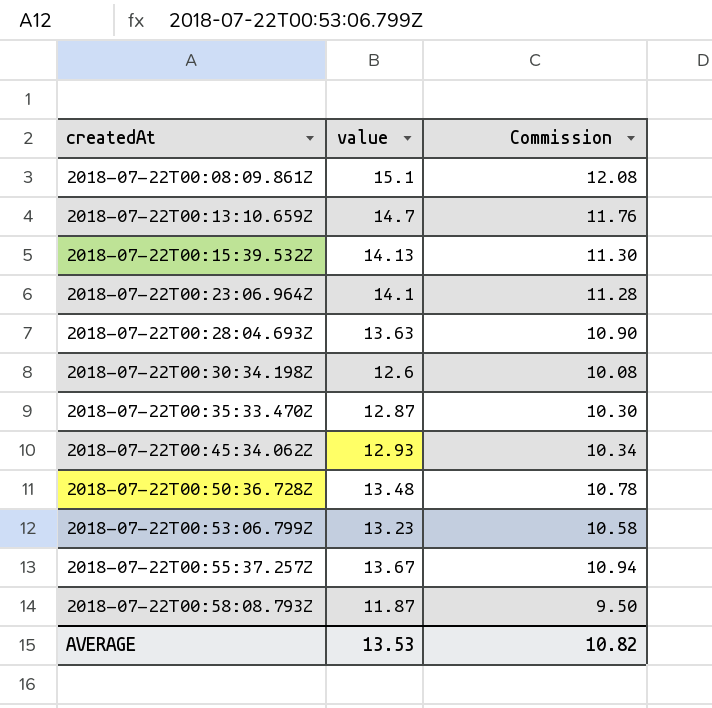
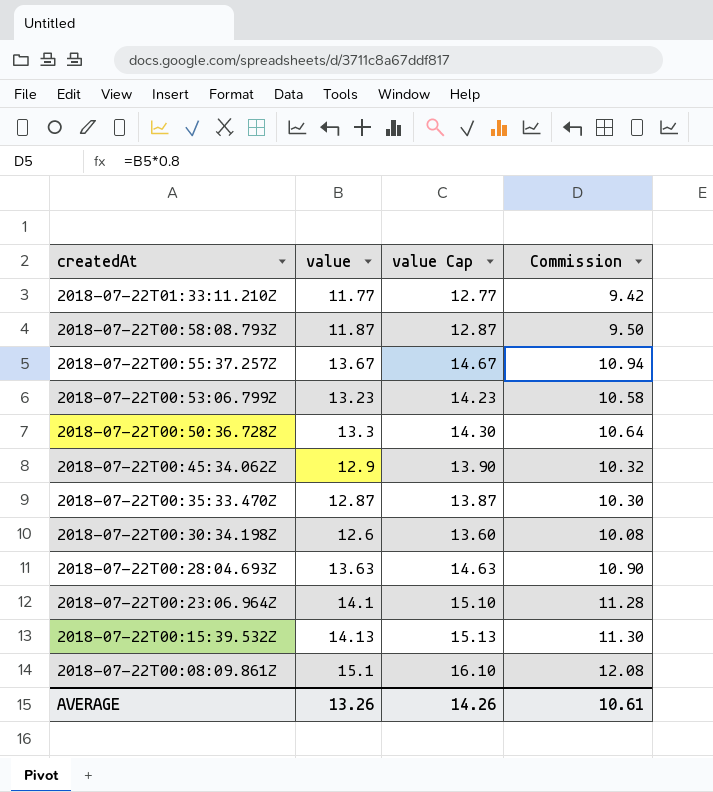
row order: createdAt ascending -> createdAt descending
column value Cap | formula: none -> [value] + 1
row 2018-07-22T00:13:10.659Z: 14.7 | 11.76 -> none
row 2018-07-22T01:33:11.210Z: none -> 11.77 | 12.77 | 9.42
2018-07-22T00:50:36.728Z | value: 13.48 -> 13.3
2018-07-22T00:50:36.728Z | Commission: 10.78 -> 10.64
2018-07-22T00:45:34.062Z | value: 12.93 -> 12.9
2018-07-22T00:45:34.062Z | Commission: 10.34 -> 10.32
AVERAGE | value: 13.53 -> 13.26
AVERAGE | Commission: 10.82 -> 10.61

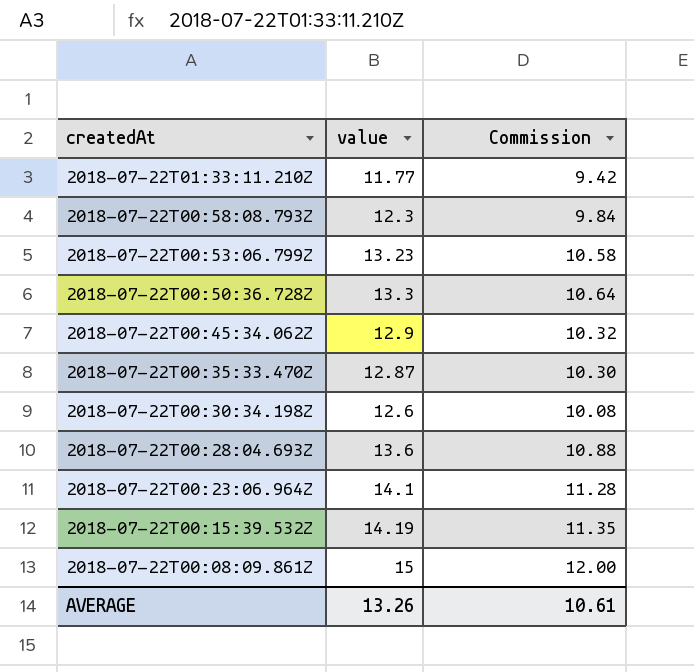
column value Cap | formula: [value] + 1 -> none
row 2018-07-22T00:55:37.257Z: 13.67 | 14.67 | 10.94 -> none
2018-07-22T00:58:08.793Z | value: 11.87 -> 12.3
2018-07-22T00:58:08.793Z | Commission: 9.50 -> 9.84
2018-07-22T00:28:04.693Z | value: 13.63 -> 13.6
2018-07-22T00:28:04.693Z | Commission: 10.90 -> 10.88
2018-07-22T00:15:39.532Z | value: 14.13 -> 14.19
2018-07-22T00:15:39.532Z | Commission: 11.30 -> 11.35
2018-07-22T00:08:09.861Z | value: 15.1 -> 15
2018-07-22T00:08:09.861Z | Commission: 12.08 -> 12.00

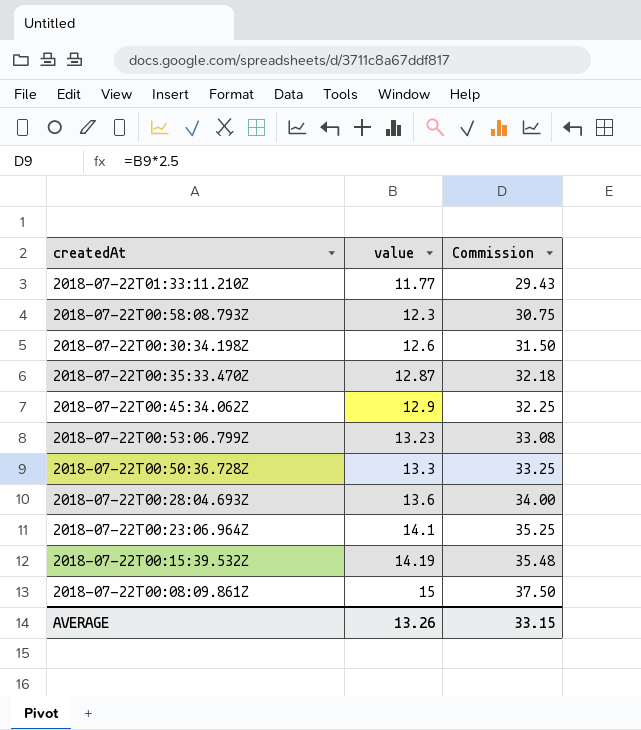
row order: createdAt descending -> value ascending
column Commission | formula: [value] * 0.8 -> [value] * 2.5
AVERAGE | Commission: 10.61 -> 33.15

